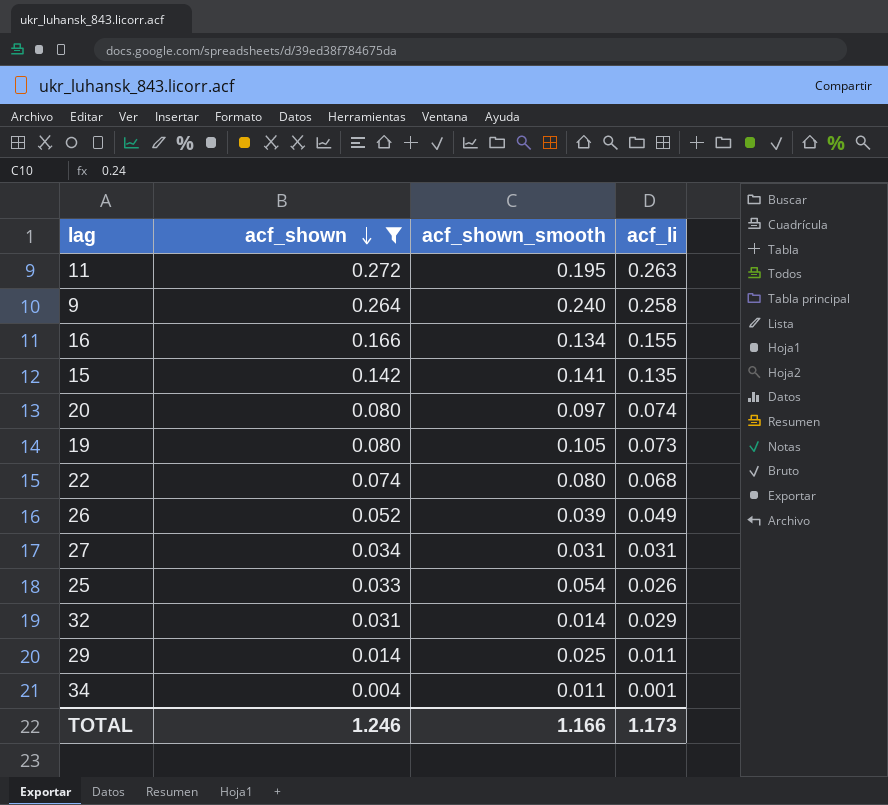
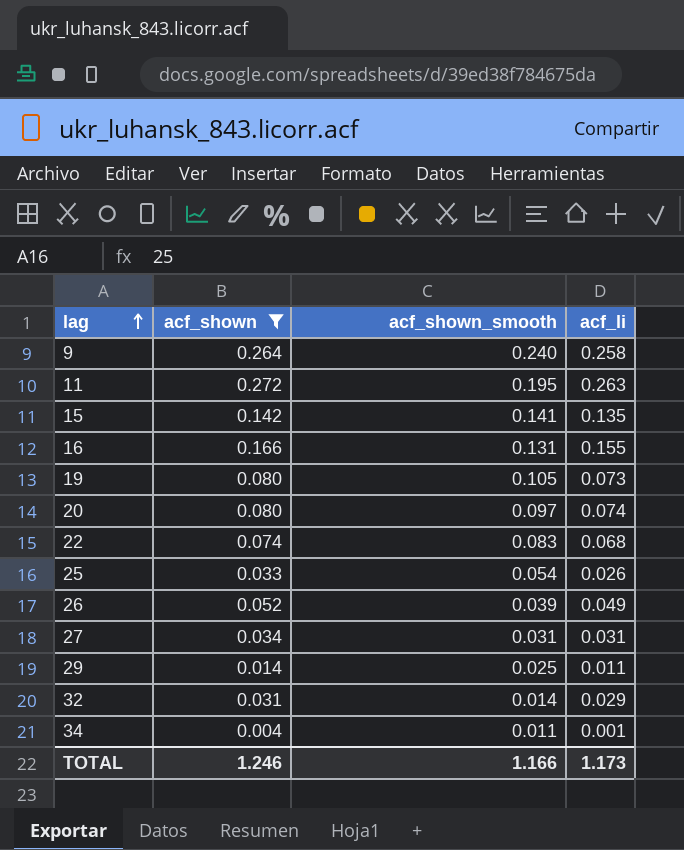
row order: acf_shown descending -> lag ascending
16 | acf_shown_smooth: 0.134 -> 0.131
22 | acf_shown_smooth: 0.080 -> 0.083

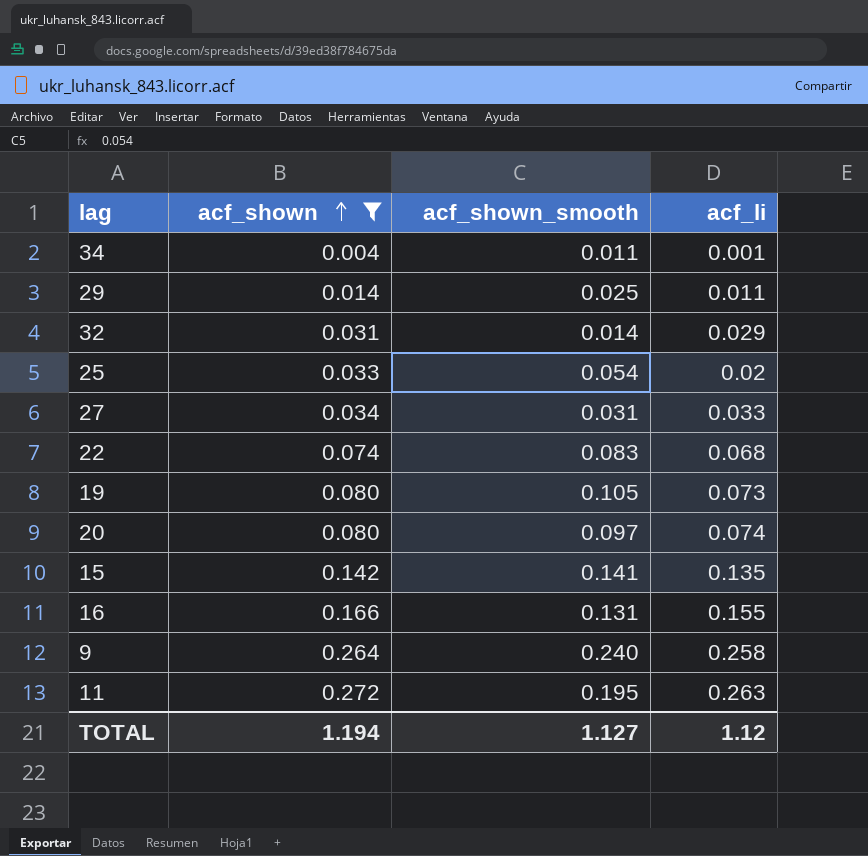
row order: lag ascending -> acf_shown ascending
row 26: 0.052 | 0.039 | 0.049 -> none
25 | acf_li: 0.026 -> 0.02
27 | acf_li: 0.031 -> 0.033
TOTAL | acf_shown: 1.246 -> 1.194
TOTAL | acf_shown_smooth: 1.166 -> 1.127
TOTAL | acf_li: 1.173 -> 1.12

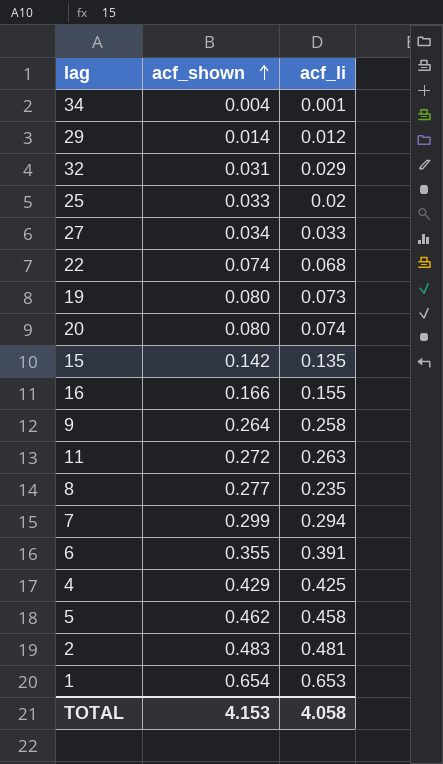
filter: acf_shown <= 0.272 -> none
column acf_shown_smooth | position: 3 -> none
29 | acf_li: 0.011 -> 0.012
TOTAL | acf_shown: 1.194 -> 4.153
TOTAL | acf_li: 1.12 -> 4.058

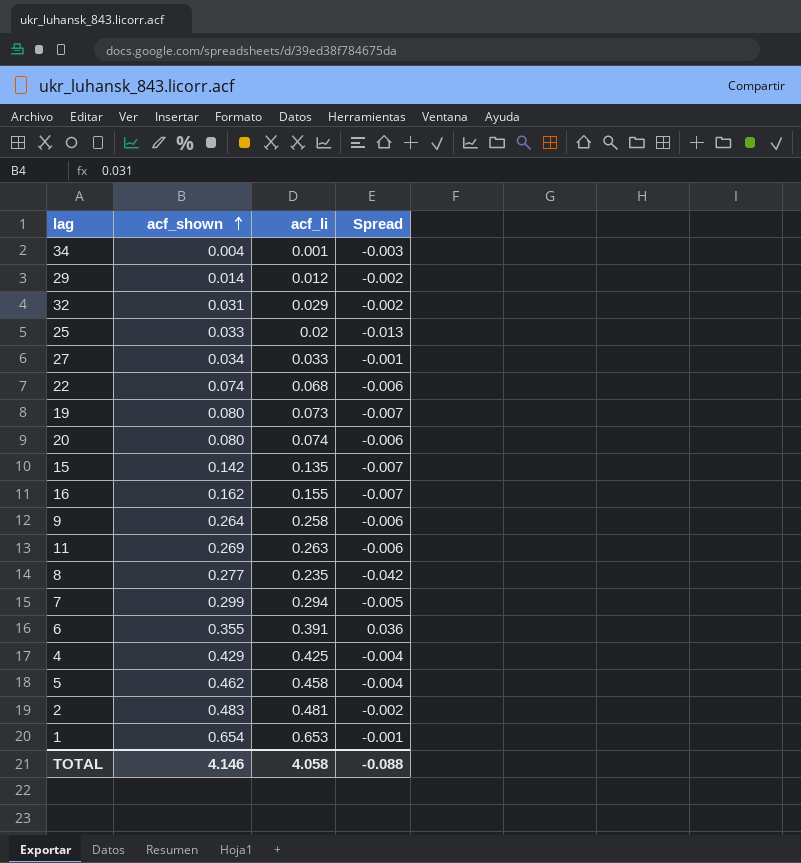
column Spread | formula: none -> [acf_li] - [acf_shown]
16 | acf_shown: 0.166 -> 0.162
11 | acf_shown: 0.272 -> 0.269
TOTAL | acf_shown: 4.153 -> 4.146

